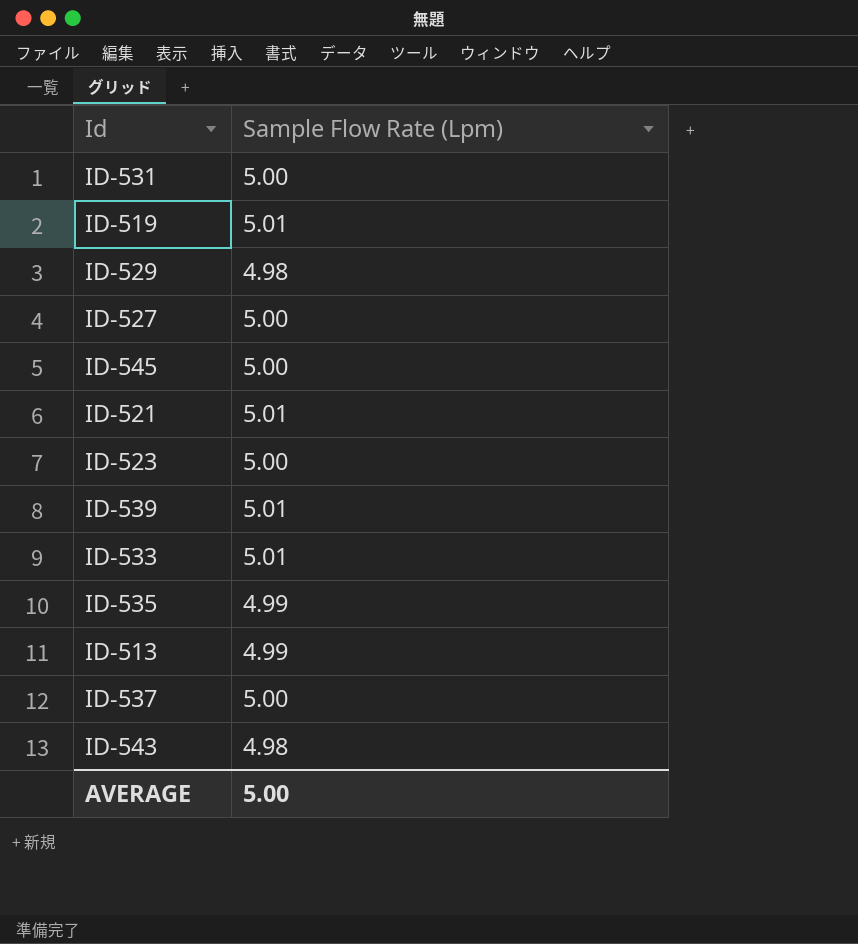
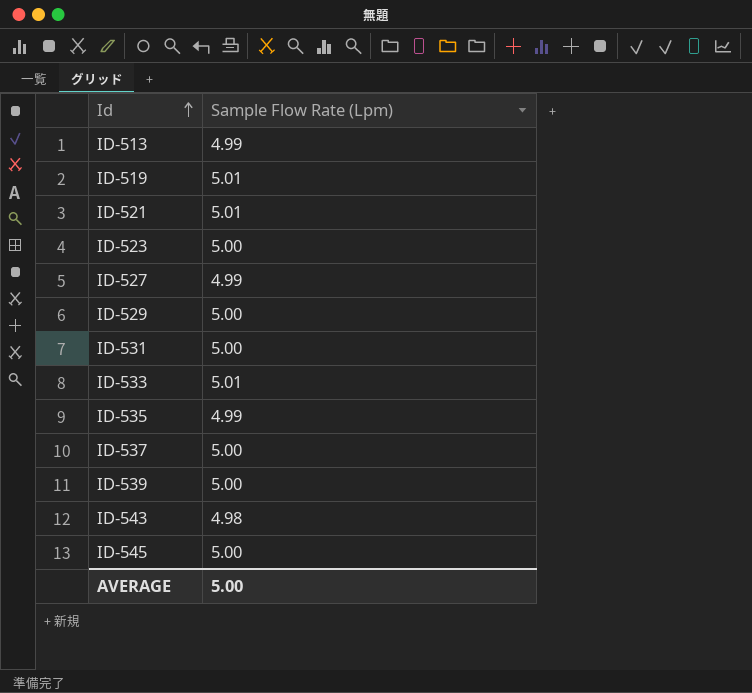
row order: none -> Id ascending
ID-527 | Sample Flow Rate (Lpm): 5.00 -> 4.99
ID-529 | Sample Flow Rate (Lpm): 4.98 -> 5.00
ID-539 | Sample Flow Rate (Lpm): 5.01 -> 5.00

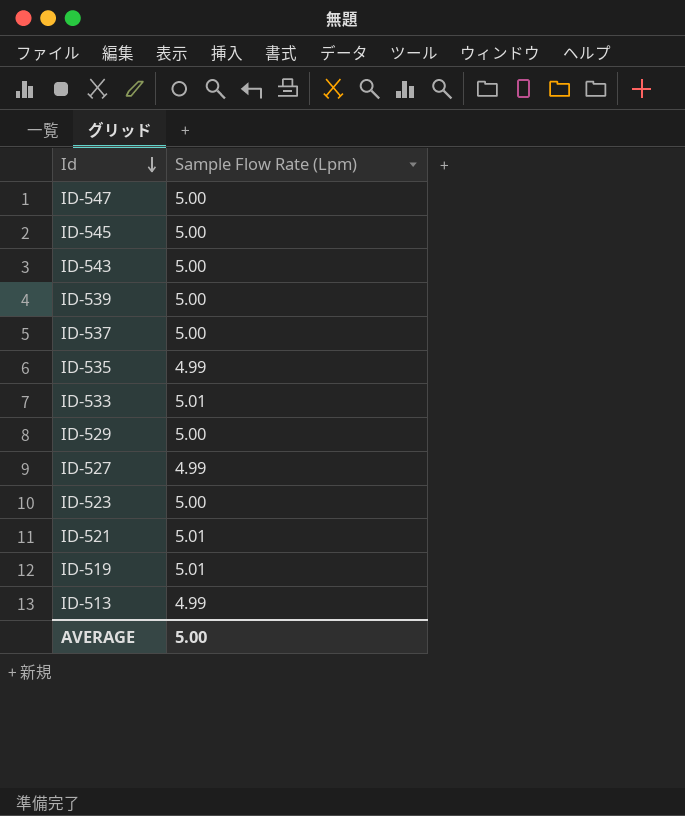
row order: Id ascending -> Id descending
row ID-531: 5.00 -> none
row ID-547: none -> 5.00
ID-543 | Sample Flow Rate (Lpm): 4.98 -> 5.00

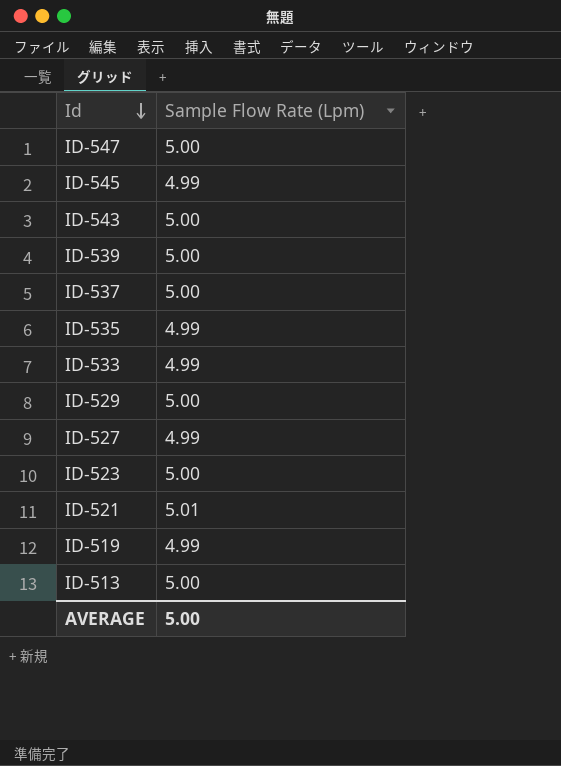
ID-545 | Sample Flow Rate (Lpm): 5.00 -> 4.99
ID-533 | Sample Flow Rate (Lpm): 5.01 -> 4.99
ID-519 | Sample Flow Rate (Lpm): 5.01 -> 4.99
ID-513 | Sample Flow Rate (Lpm): 4.99 -> 5.00

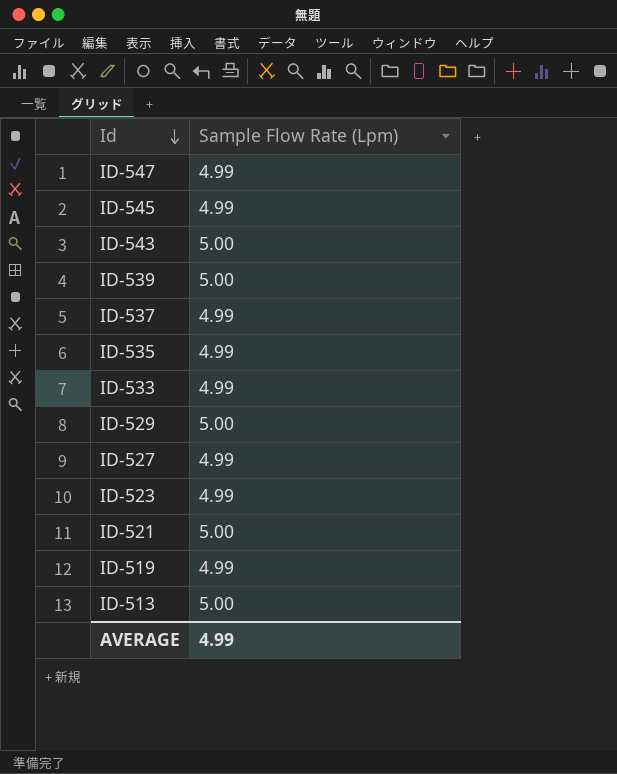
ID-547 | Sample Flow Rate (Lpm): 5.00 -> 4.99
ID-537 | Sample Flow Rate (Lpm): 5.00 -> 4.99
ID-523 | Sample Flow Rate (Lpm): 5.00 -> 4.99
ID-521 | Sample Flow Rate (Lpm): 5.01 -> 5.00
AVERAGE | Sample Flow Rate (Lpm): 5.00 -> 4.99

